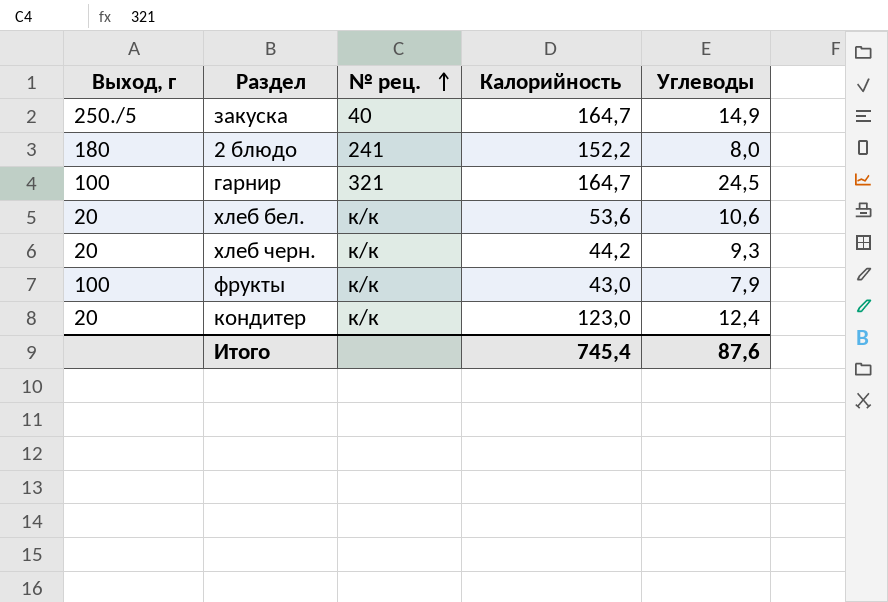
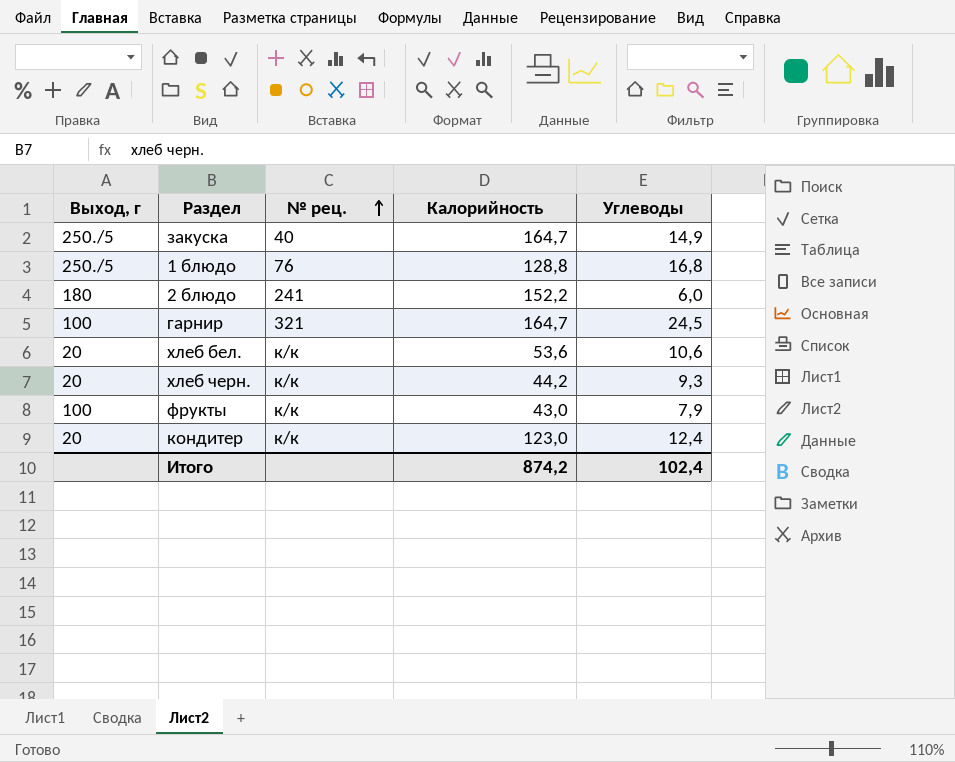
row 1 блюдо: none -> 250./5 | 76 | 128,8 | 16,8
2 блюдо | Углеводы: 8,0 -> 6,0
Итого | Калорийность: 745,4 -> 874,2
Итого | Углеводы: 87,6 -> 102,4

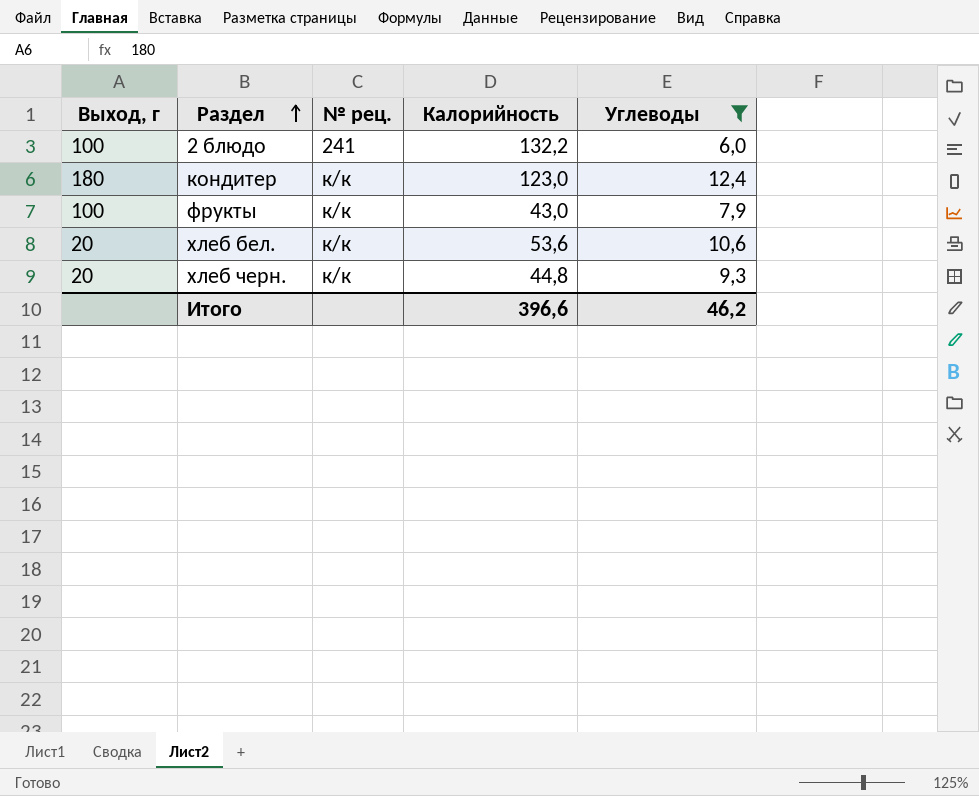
filter: none -> Углеводы <= 12,4
row order: № рец. ascending -> Раздел ascending
2 блюдо | Выход, г: 180 -> 100
2 блюдо | Калорийность: 152,2 -> 132,2
кондитер | Выход, г: 20 -> 180
хлеб черн. | Калорийность: 44,2 -> 44,8
Итого | Калорийность: 874,2 -> 396,6
Итого | Углеводы: 102,4 -> 46,2

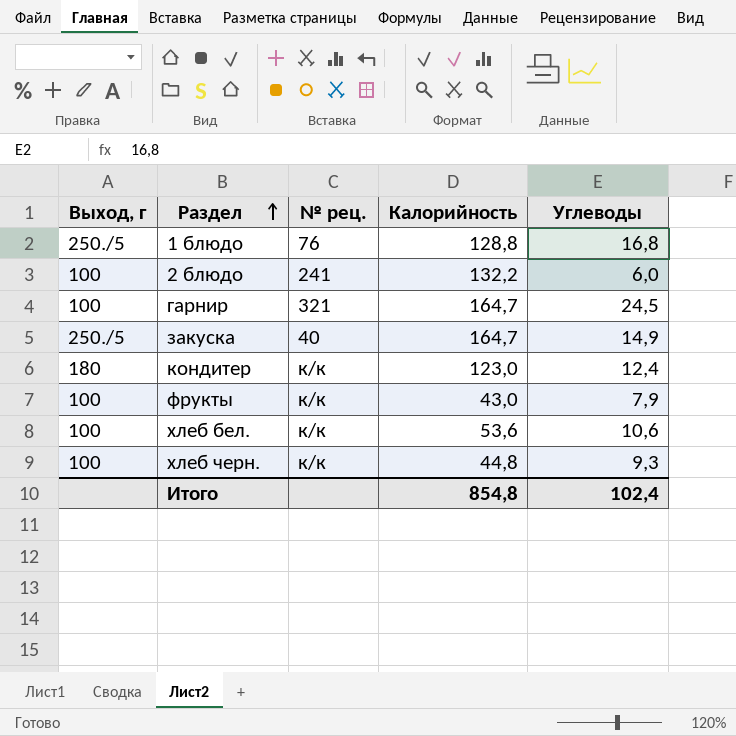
filter: Углеводы <= 12,4 -> none
хлеб бел. | Выход, г: 20 -> 100
хлеб черн. | Выход, г: 20 -> 100
Итого | Калорийность: 396,6 -> 854,8
Итого | Углеводы: 46,2 -> 102,4

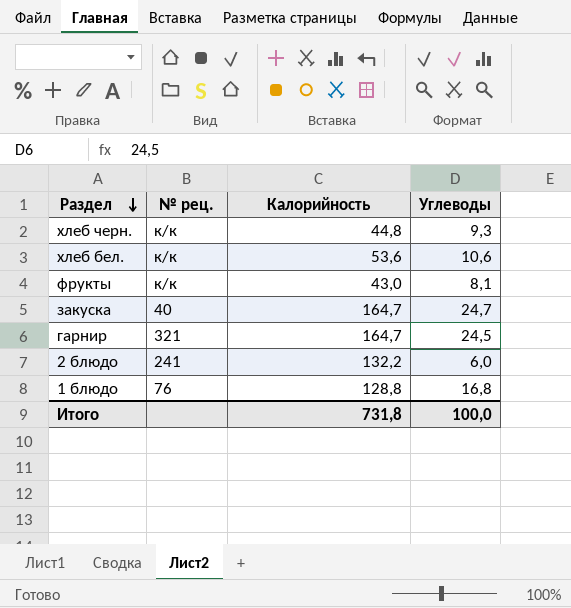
row order: Раздел ascending -> Раздел descending
column Выход, г | position: 1 -> none
row кондитер: 180 | к/к | 123,0 | 12,4 -> none
фрукты | Углеводы: 7,9 -> 8,1
закуска | Углеводы: 14,9 -> 24,7
Итого | Калорийность: 854,8 -> 731,8
Итого | Углеводы: 102,4 -> 100,0

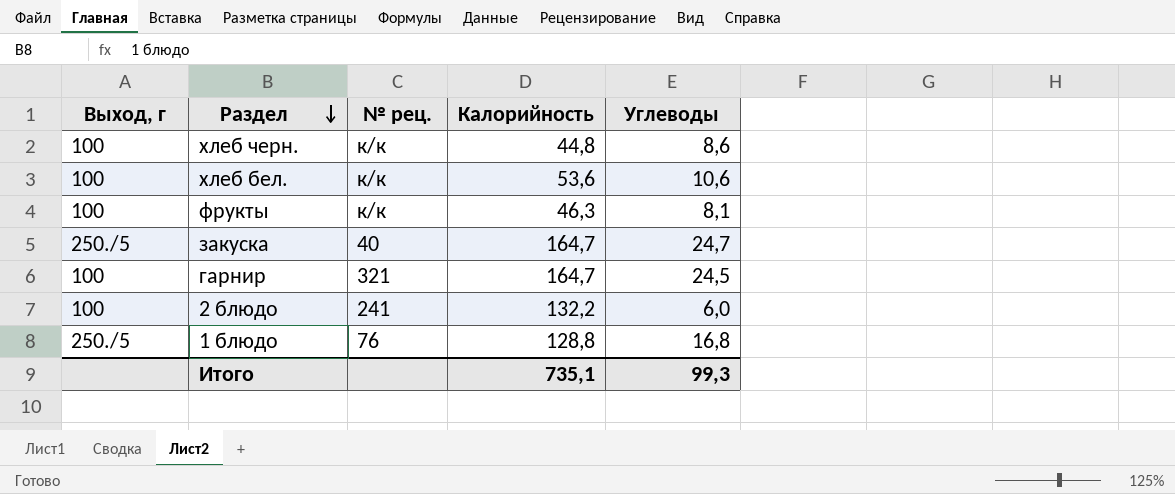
column Выход, г | position: none -> 1
хлеб черн. | Углеводы: 9,3 -> 8,6
фрукты | Калорийность: 43,0 -> 46,3
Итого | Калорийность: 731,8 -> 735,1
Итого | Углеводы: 100,0 -> 99,3

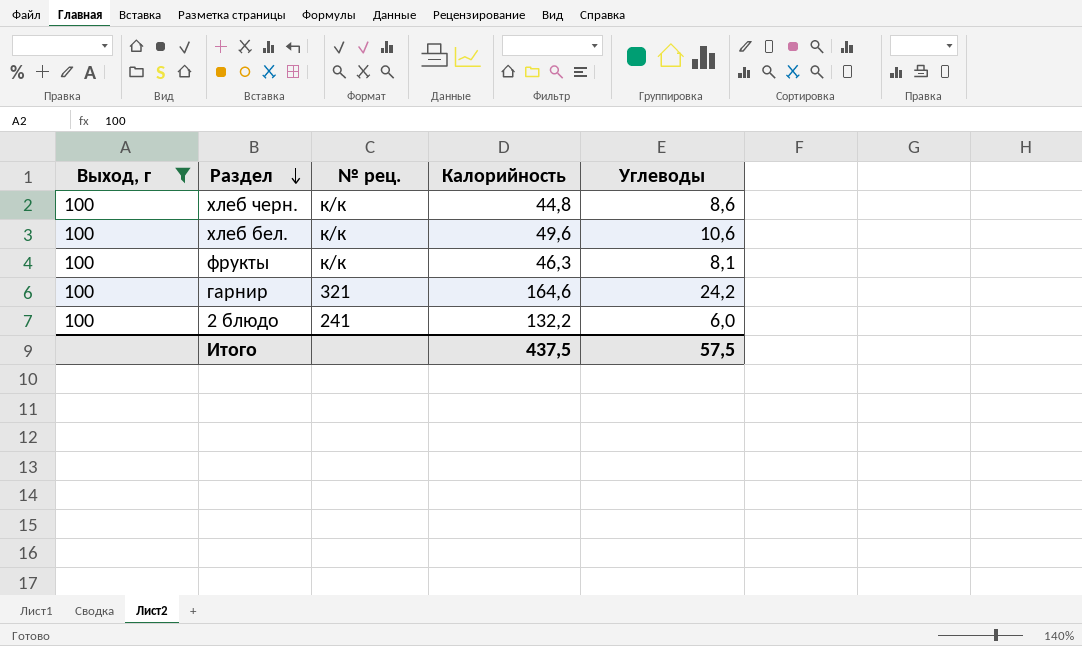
filter: none -> Выход, г = 100
хлеб бел. | Калорийность: 53,6 -> 49,6
гарнир | Калорийность: 164,7 -> 164,6
гарнир | Углеводы: 24,5 -> 24,2
Итого | Калорийность: 735,1 -> 437,5
Итого | Углеводы: 99,3 -> 57,5

